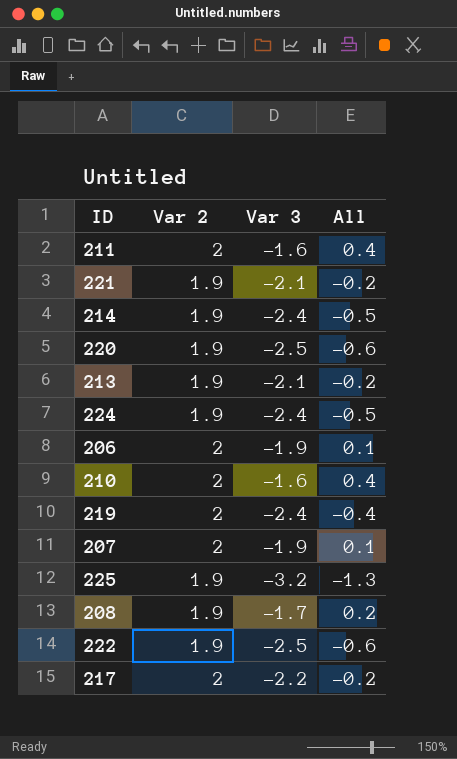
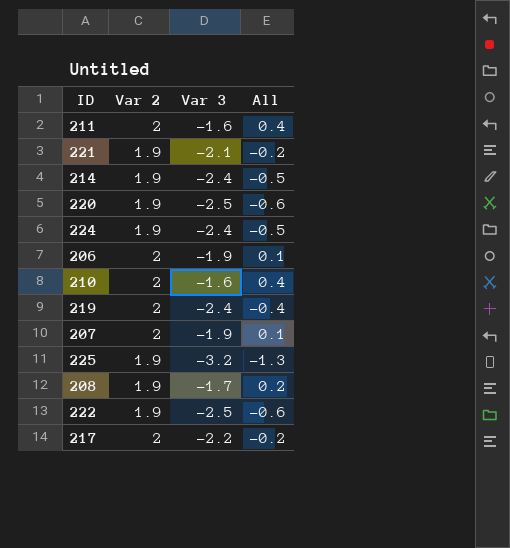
row 213: 1.9 | -2.1 | -0.2 -> none

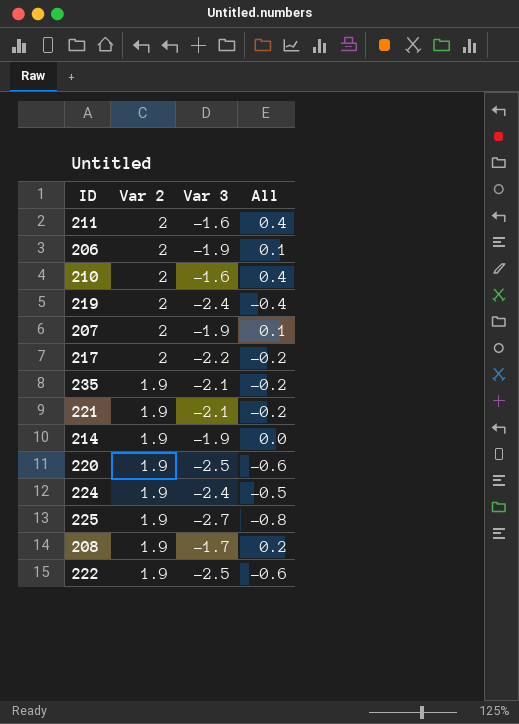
row order: none -> Var 2 descending
row 235: none -> 1.9 | -2.1 | -0.2
214 | Var 3: -2.4 -> -1.9
214 | All: -0.5 -> 0.0
225 | Var 3: -3.2 -> -2.7
225 | All: -1.3 -> -0.8

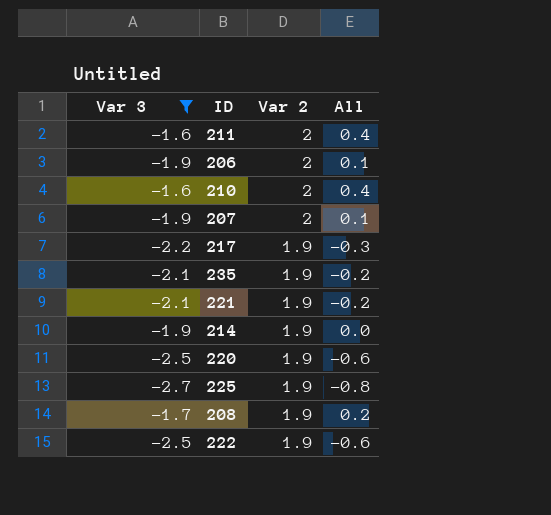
filter: none -> Var 3 != -2.4
column Var 3 | position: 3 -> 1
217 | Var 2: 2 -> 1.9
217 | All: -0.2 -> -0.3

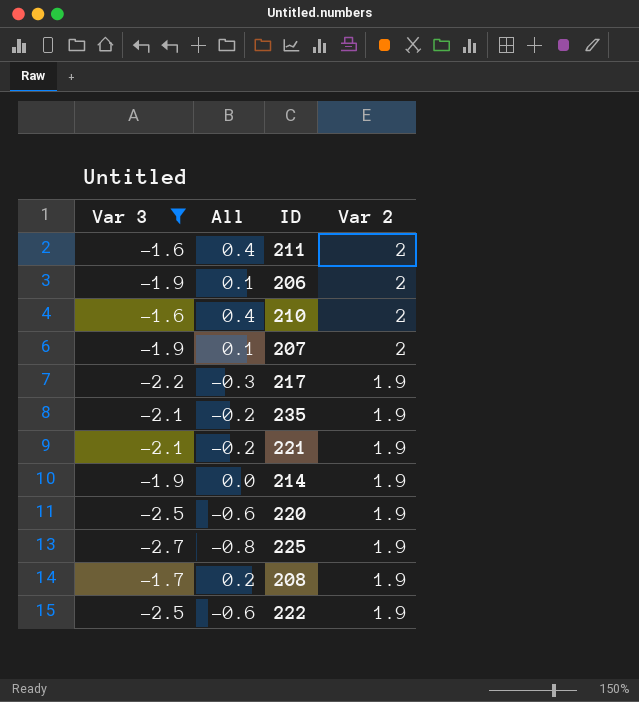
column All | position: 4 -> 2

